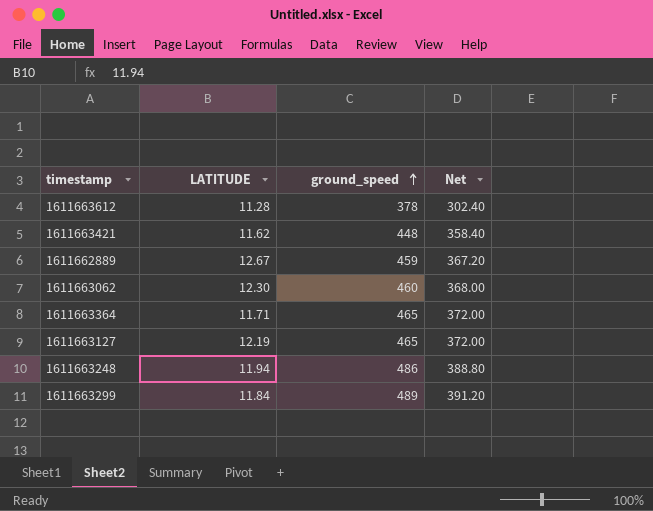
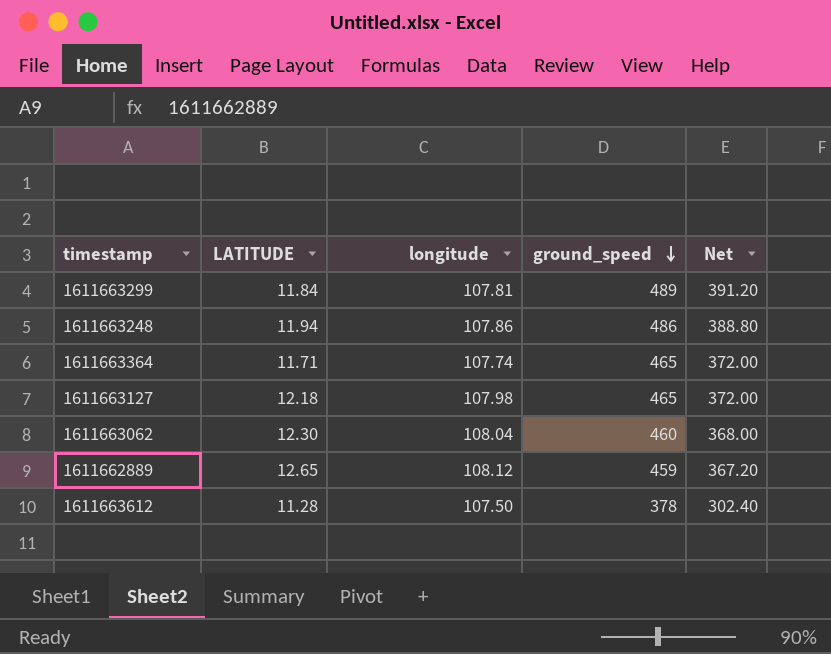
row order: ground_speed ascending -> ground_speed descending
column longitude | position: none -> 3
row 1611663421: 11.62 | 448 | 358.40 -> none
1611663127 | LATITUDE: 12.19 -> 12.18
1611662889 | LATITUDE: 12.67 -> 12.65

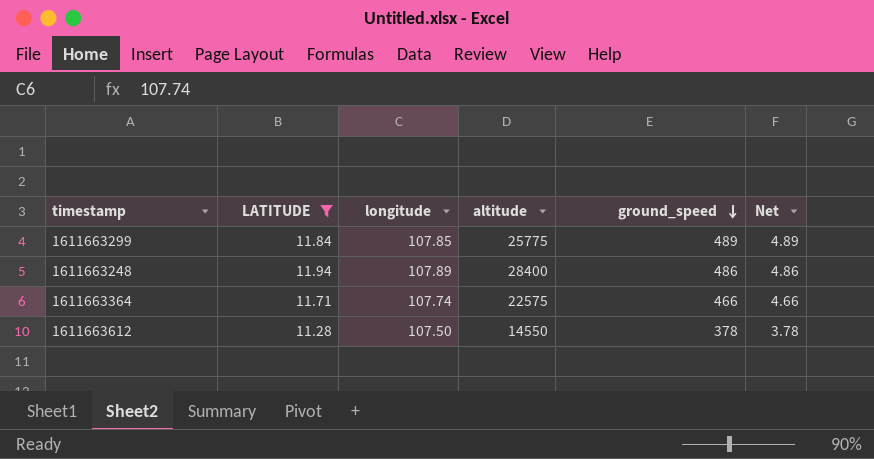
filter: none -> LATITUDE <= 11.94
column altitude | position: none -> 4
column Net | formula: [ground_speed] * 0.8 -> [ground_speed] * 0.01
1611663299 | longitude: 107.81 -> 107.85
1611663248 | longitude: 107.86 -> 107.89
1611663364 | ground_speed: 465 -> 466

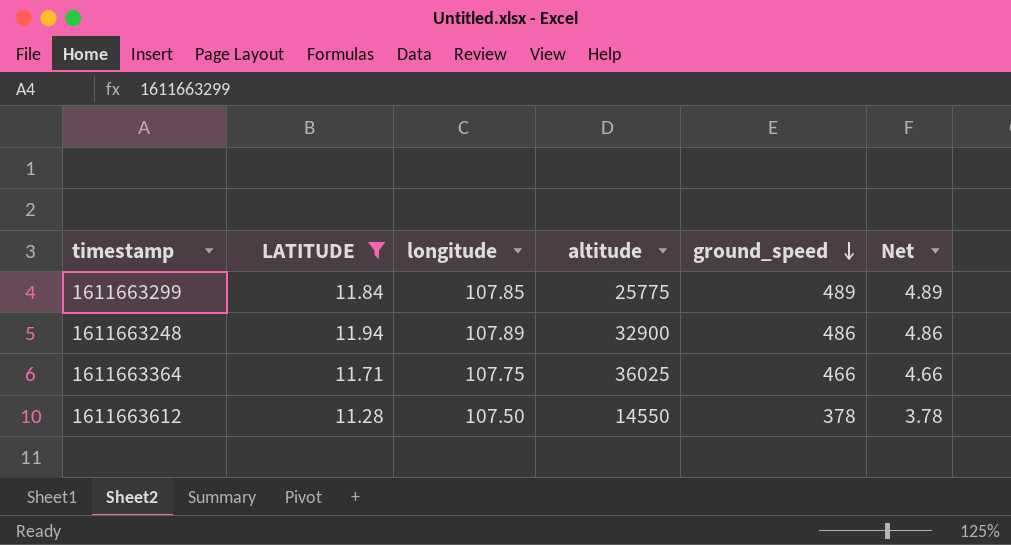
1611663248 | altitude: 28400 -> 32900
1611663364 | longitude: 107.74 -> 107.75
1611663364 | altitude: 22575 -> 36025

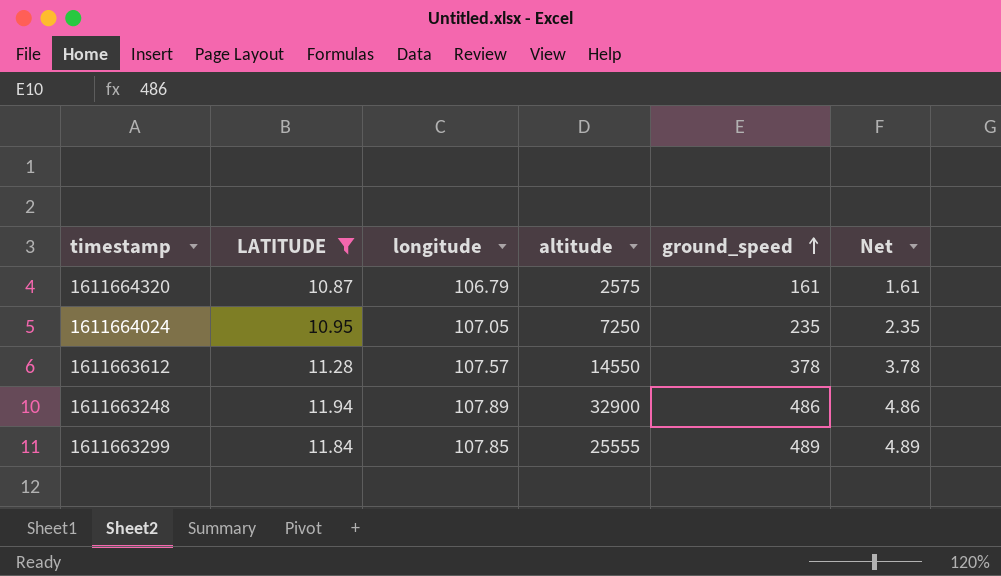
row order: ground_speed descending -> ground_speed ascending
row 1611663364: 11.71 | 107.75 | 36025 | 466 | 4.66 -> none
row 1611664320: none -> 10.87 | 106.79 | 2575 | 161 | 1.61
row 1611664024: none -> 10.95 | 107.05 | 7250 | 235 | 2.35
1611663612 | longitude: 107.50 -> 107.57
1611663299 | altitude: 25775 -> 25555

